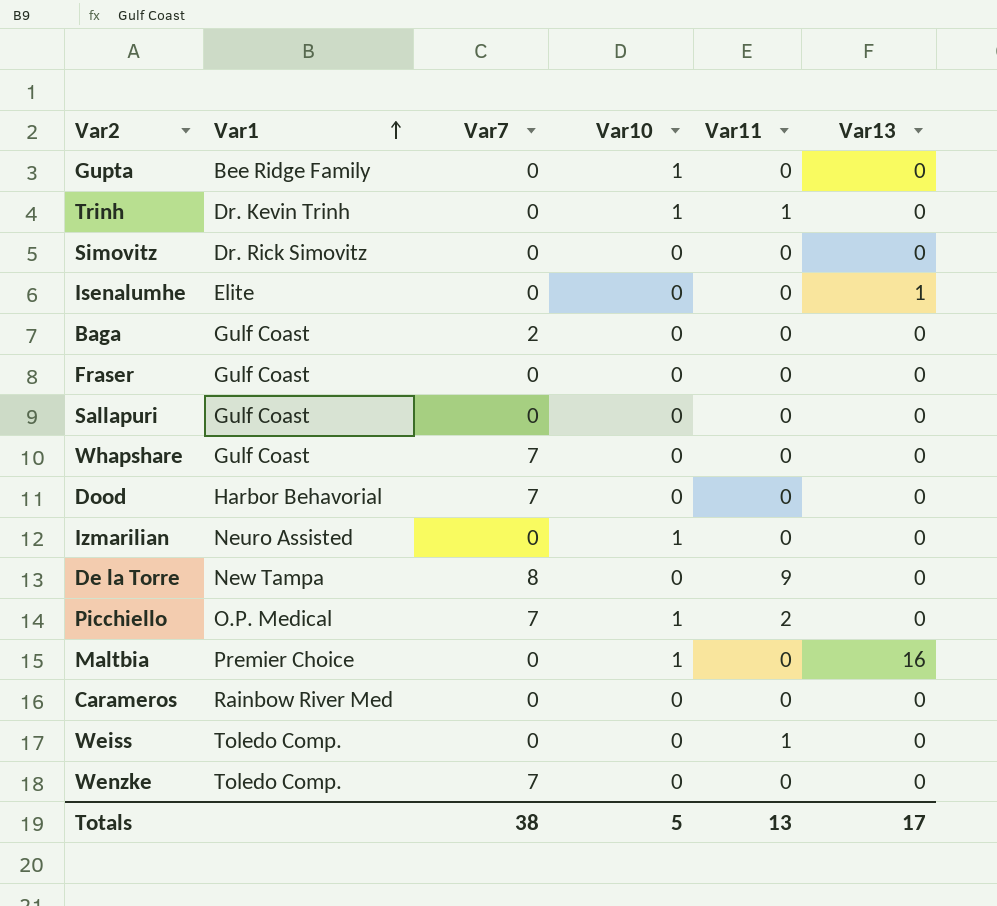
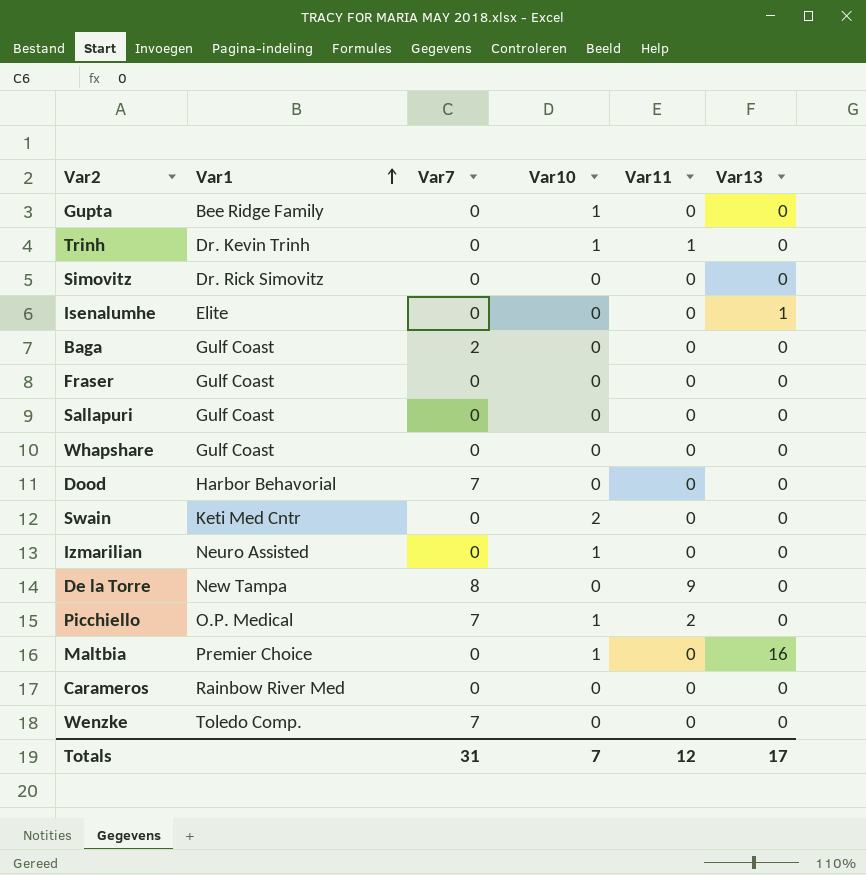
row Weiss: Toledo Comp. | 0 | 0 | 1 | 0 -> none
Whapshare | Var7: 7 -> 0
row Swain: none -> Keti Med Cntr | 0 | 2 | 0 | 0
Totals | Var7: 38 -> 31
Totals | Var10: 5 -> 7
Totals | Var11: 13 -> 12

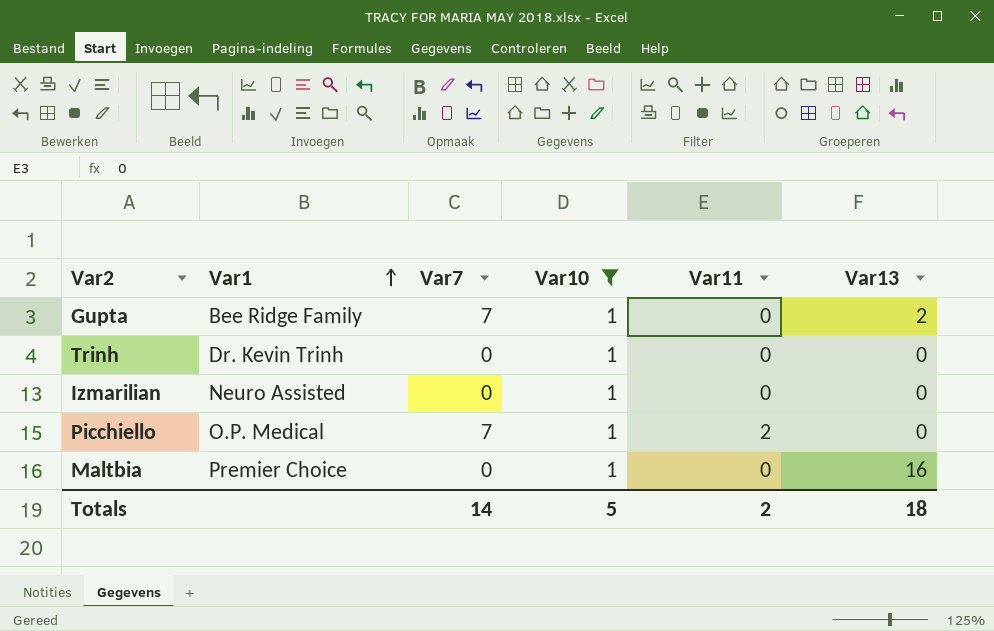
filter: none -> Var10 = 1
Gupta | Var7: 0 -> 7
Gupta | Var13: 0 -> 2
Trinh | Var11: 1 -> 0
Totals | Var7: 31 -> 14
Totals | Var10: 7 -> 5
Totals | Var11: 12 -> 2
Totals | Var13: 17 -> 18

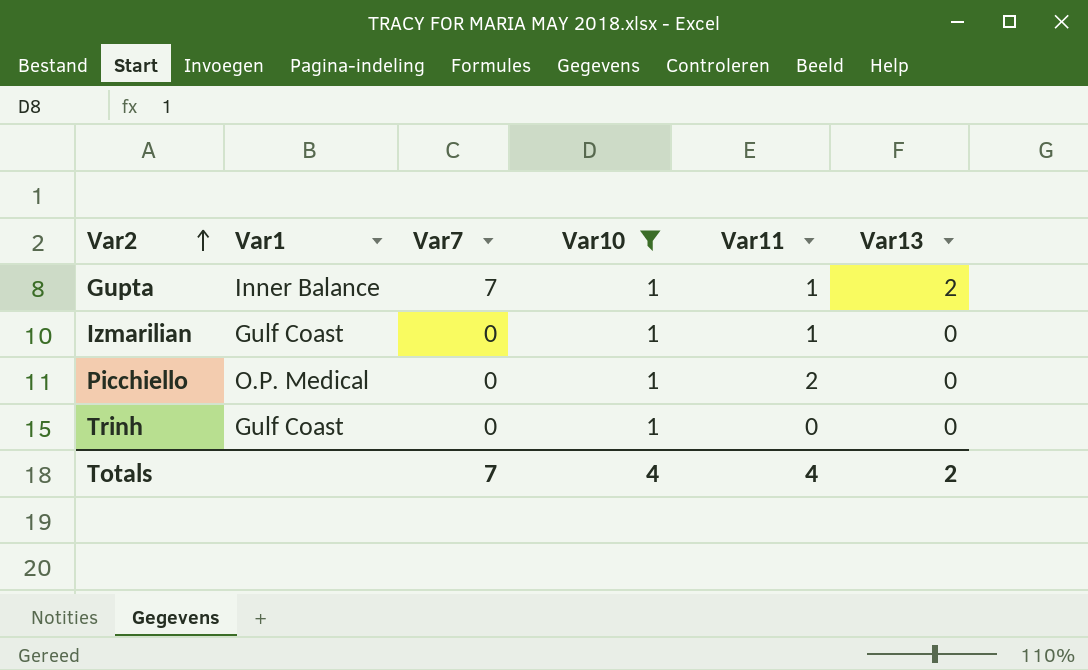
row order: Var1 ascending -> Var2 ascending
row Maltbia: Premier Choice | 0 | 1 | 0 | 16 -> none
Gupta | Var1: Bee Ridge Family -> Inner Balance
Gupta | Var11: 0 -> 1
Izmarilian | Var1: Neuro Assisted -> Gulf Coast
Izmarilian | Var11: 0 -> 1
Picchiello | Var7: 7 -> 0
Trinh | Var1: Dr. Kevin Trinh -> Gulf Coast
Totals | Var7: 14 -> 7
Totals | Var10: 5 -> 4
Totals | Var11: 2 -> 4
Totals | Var13: 18 -> 2

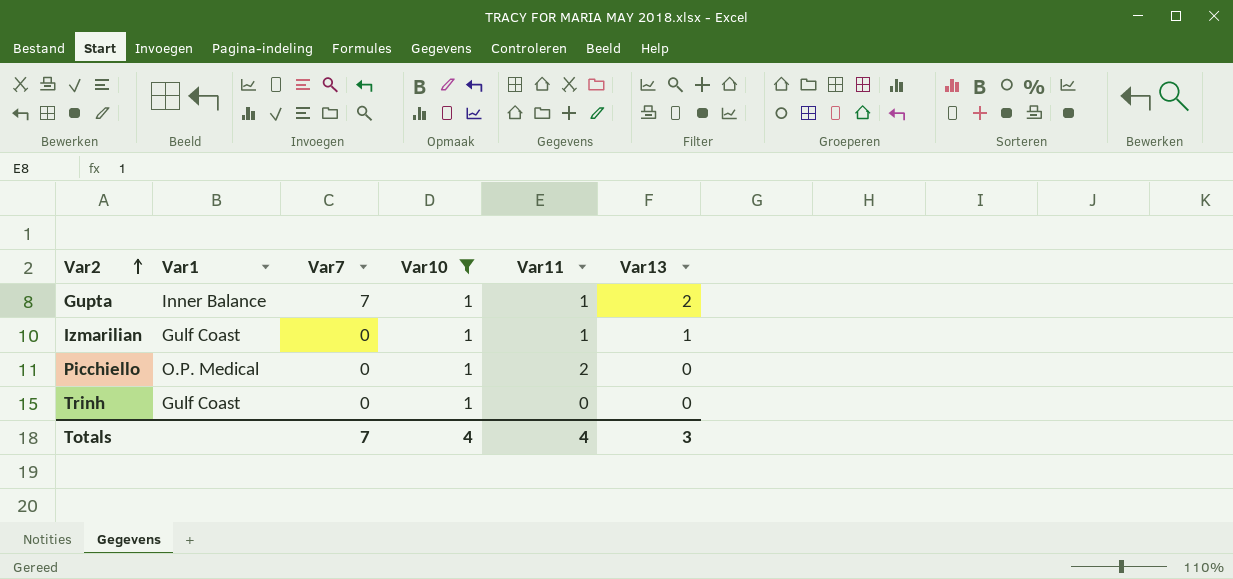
Izmarilian | Var13: 0 -> 1
Totals | Var13: 2 -> 3

